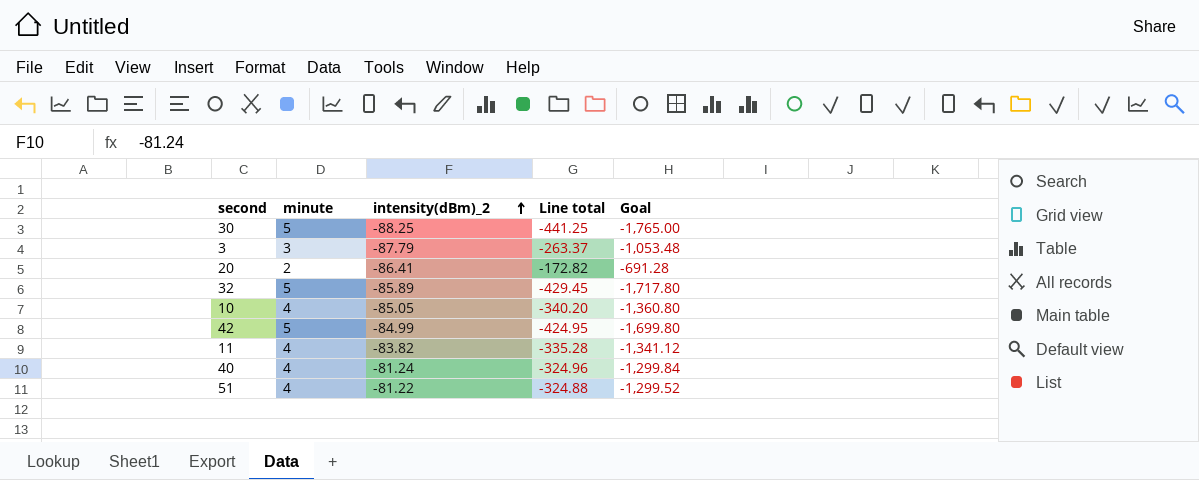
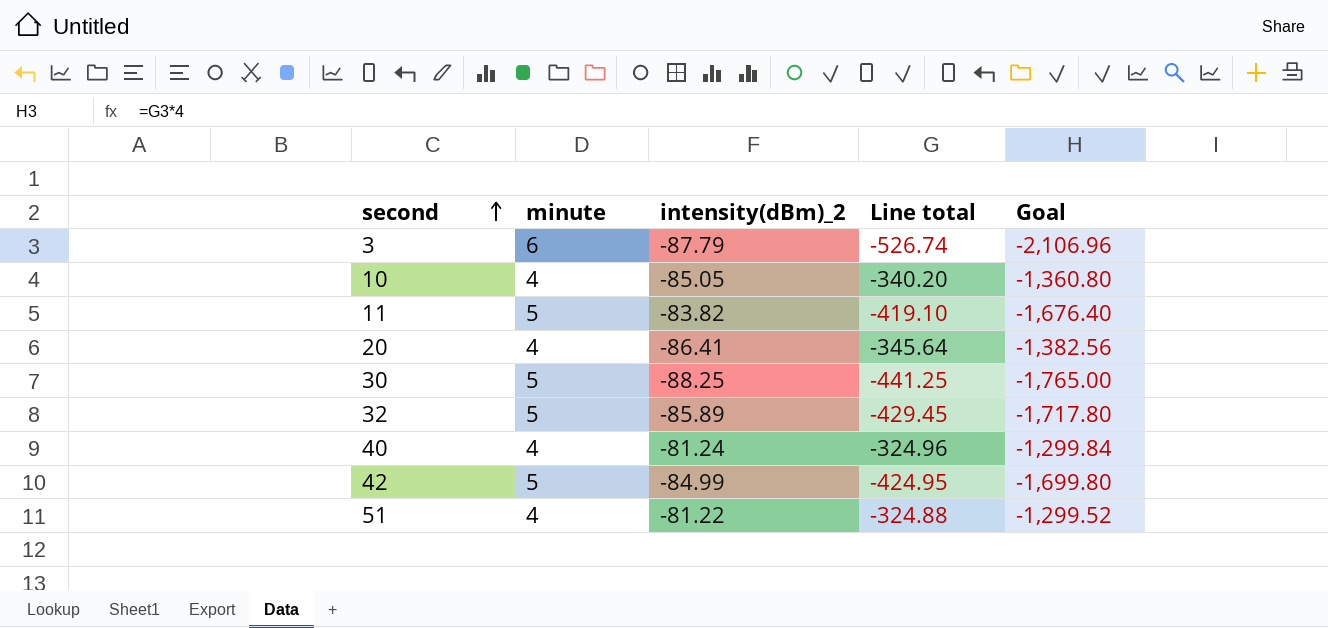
row order: intensity(dBm)_2 ascending -> second ascending
3 | minute: 3 -> 6
3 | Line total: -263.37 -> -526.74
3 | Goal: -1,053.48 -> -2,106.96
11 | minute: 4 -> 5
11 | Line total: -335.28 -> -419.10
11 | Goal: -1,341.12 -> -1,676.40
20 | minute: 2 -> 4
20 | Line total: -172.82 -> -345.64
20 | Goal: -691.28 -> -1,382.56

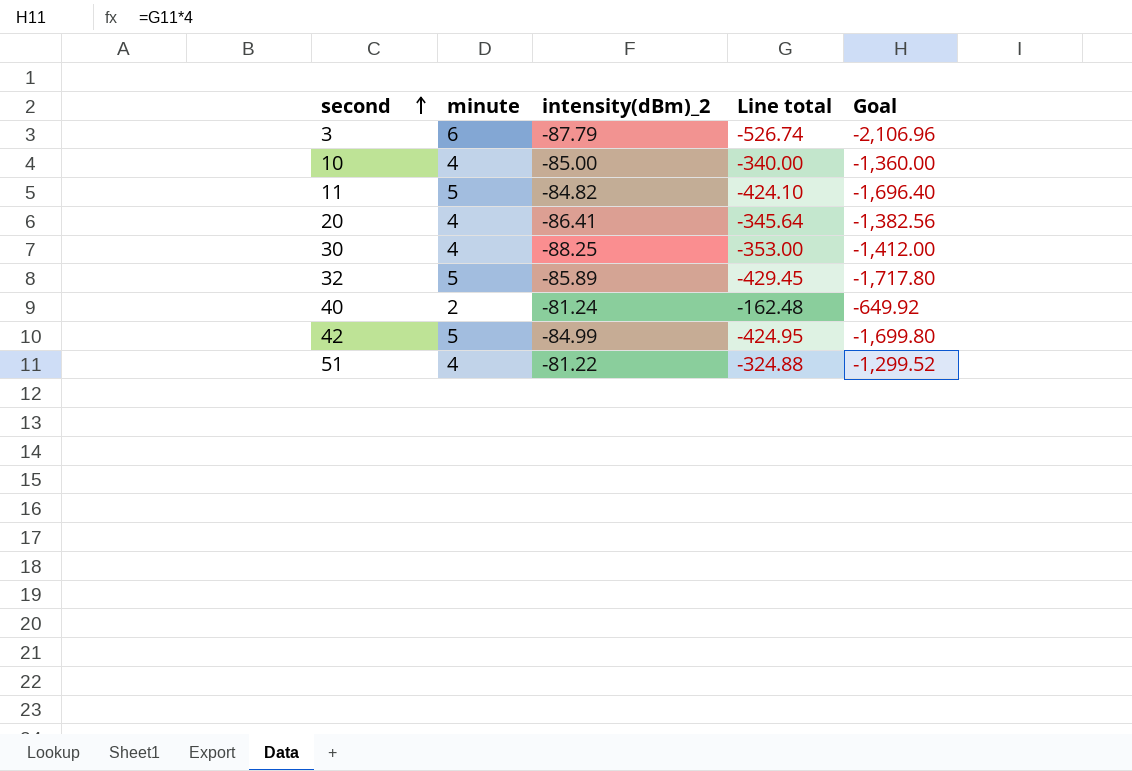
10 | intensity(dBm)_2: -85.05 -> -85.00
10 | Line total: -340.20 -> -340.00
10 | Goal: -1,360.80 -> -1,360.00
11 | intensity(dBm)_2: -83.82 -> -84.82
11 | Line total: -419.10 -> -424.10
11 | Goal: -1,676.40 -> -1,696.40
30 | minute: 5 -> 4
30 | Line total: -441.25 -> -353.00
30 | Goal: -1,765.00 -> -1,412.00
40 | minute: 4 -> 2
40 | Line total: -324.96 -> -162.48
40 | Goal: -1,299.84 -> -649.92

